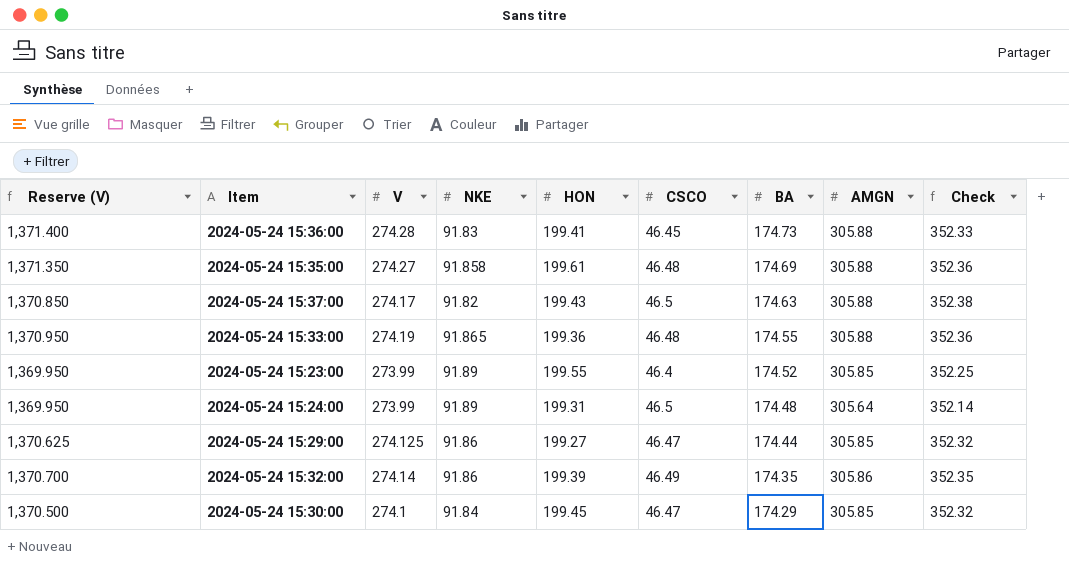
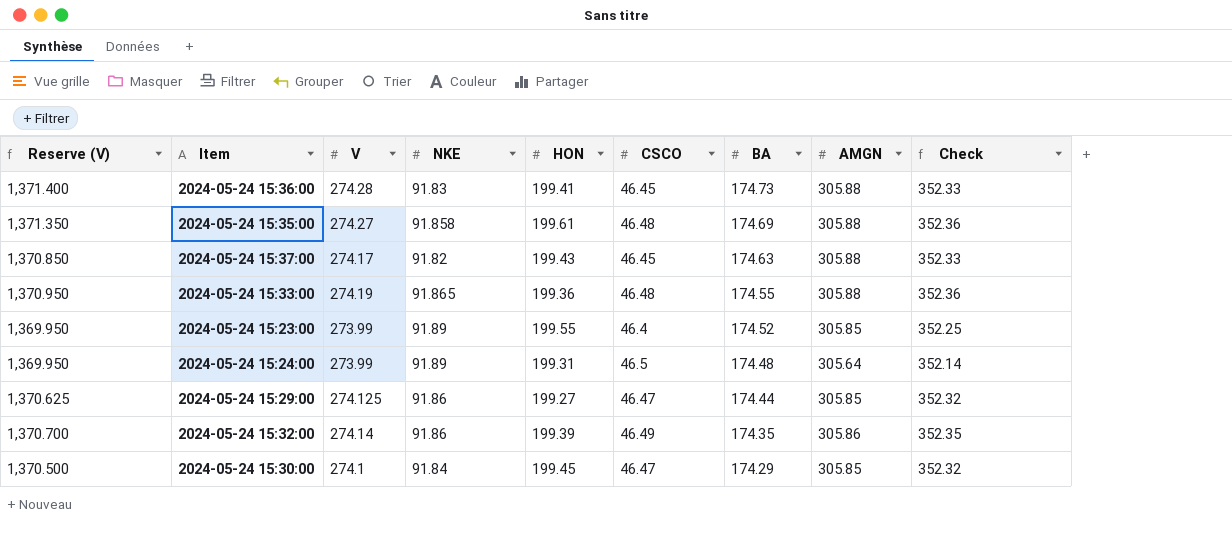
2024-05-24 15:37:00 | CSCO: 46.5 -> 46.45
2024-05-24 15:37:00 | Check: 352.38 -> 352.33

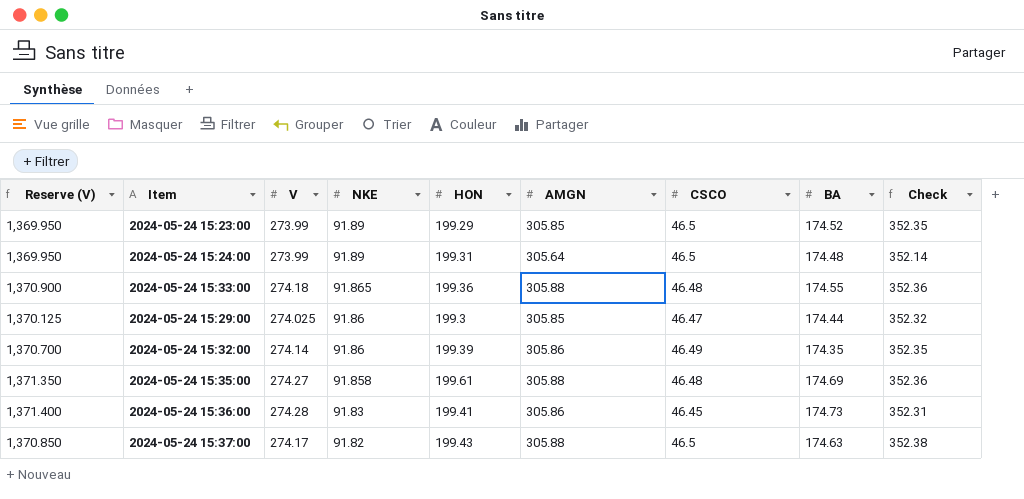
row order: BA descending -> NKE descending
column AMGN | position: 8 -> 6
row 2024-05-24 15:30:00: 1,370.500 | 274.1 | 91.84 | 199.45 | 46.47 | 174.29 | 305.85 | 352.32 -> none
2024-05-24 15:23:00 | HON: 199.55 -> 199.29
2024-05-24 15:23:00 | CSCO: 46.4 -> 46.5
2024-05-24 15:23:00 | Check: 352.25 -> 352.35
2024-05-24 15:33:00 | Reserve (V): 1,370.950 -> 1,370.900
2024-05-24 15:33:00 | V: 274.19 -> 274.18
2024-05-24 15:29:00 | Reserve (V): 1,370.625 -> 1,370.125
2024-05-24 15:29:00 | V: 274.125 -> 274.025
2024-05-24 15:29:00 | HON: 199.27 -> 199.3
2024-05-24 15:36:00 | AMGN: 305.88 -> 305.86
2024-05-24 15:36:00 | Check: 352.33 -> 352.31
2024-05-24 15:37:00 | CSCO: 46.45 -> 46.5
2024-05-24 15:37:00 | Check: 352.33 -> 352.38

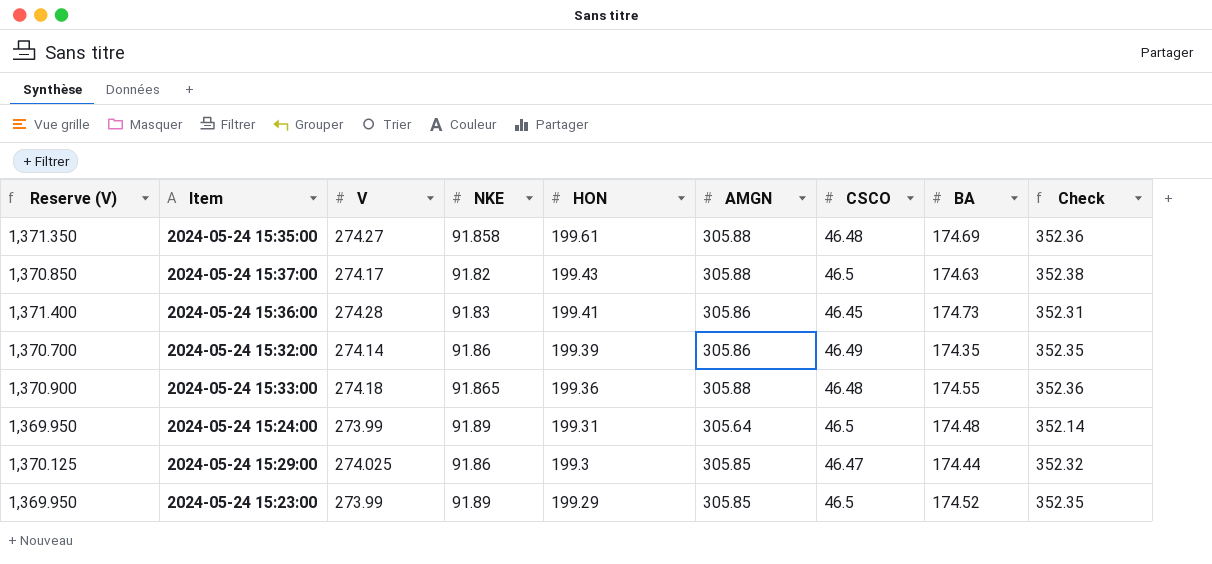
row order: NKE descending -> HON descending

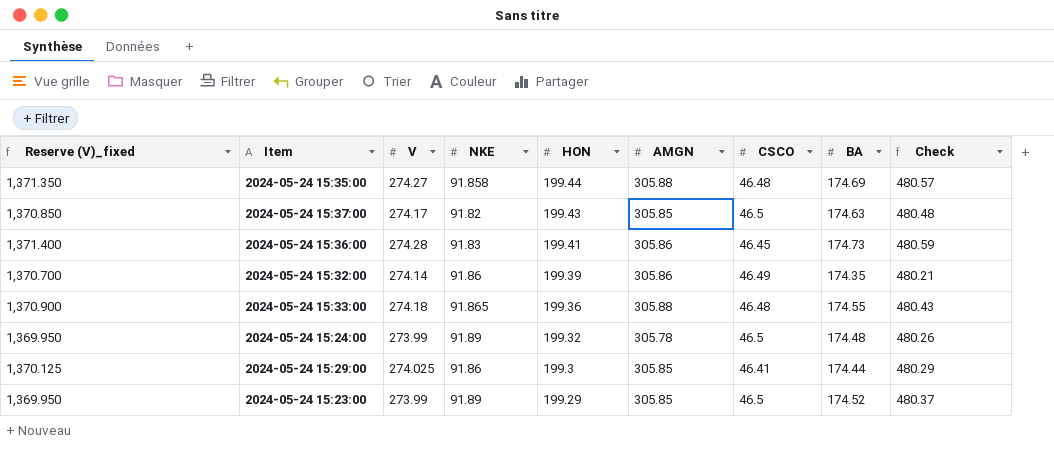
column name: Reserve (V) -> Reserve (V)_fixed
column Check | formula: [AMGN] + [CSCO] -> [AMGN] + [BA]
2024-05-24 15:35:00 | HON: 199.61 -> 199.44
2024-05-24 15:37:00 | AMGN: 305.88 -> 305.85
2024-05-24 15:24:00 | HON: 199.31 -> 199.32
2024-05-24 15:24:00 | AMGN: 305.64 -> 305.78
2024-05-24 15:29:00 | CSCO: 46.47 -> 46.41

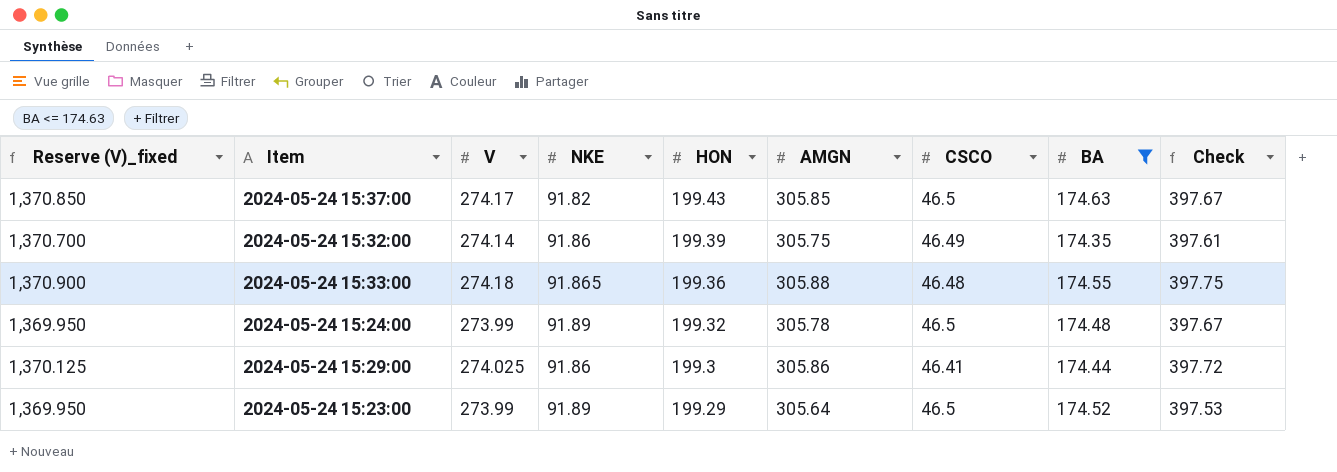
filter: none -> BA <= 174.63
column Check | formula: [AMGN] + [BA] -> [NKE] + [AMGN]
2024-05-24 15:32:00 | AMGN: 305.86 -> 305.75
2024-05-24 15:29:00 | AMGN: 305.85 -> 305.86
2024-05-24 15:23:00 | AMGN: 305.85 -> 305.64

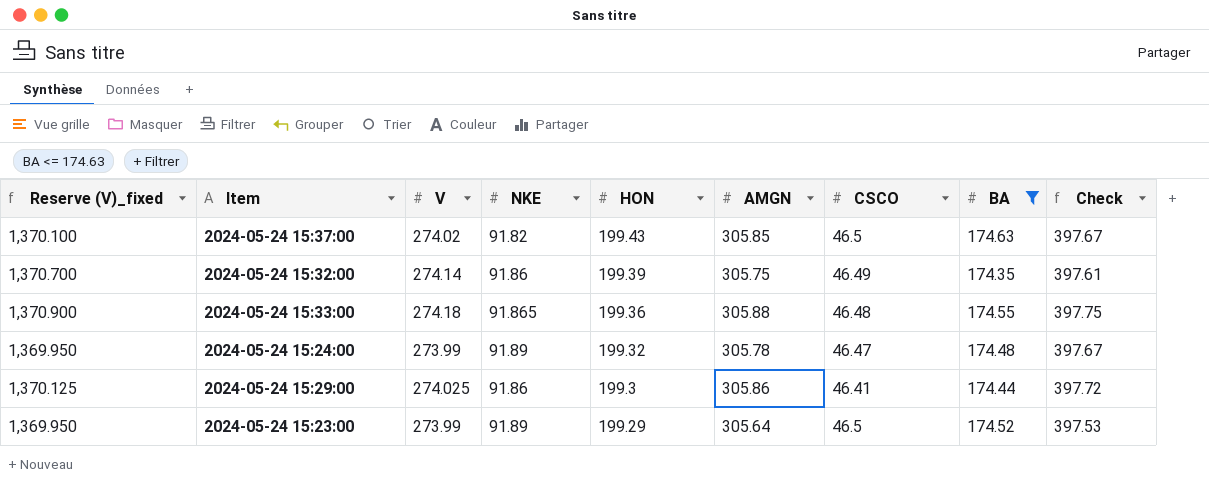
2024-05-24 15:37:00 | Reserve (V)_fixed: 1,370.850 -> 1,370.100
2024-05-24 15:37:00 | V: 274.17 -> 274.02
2024-05-24 15:24:00 | CSCO: 46.5 -> 46.47

